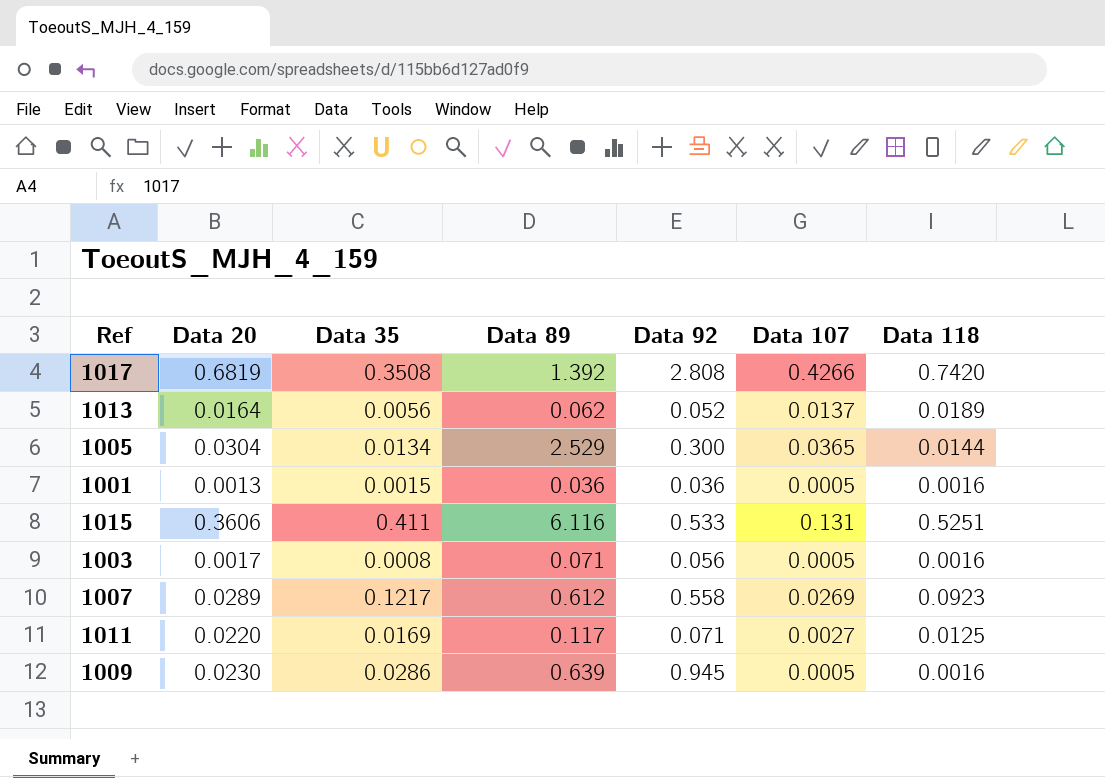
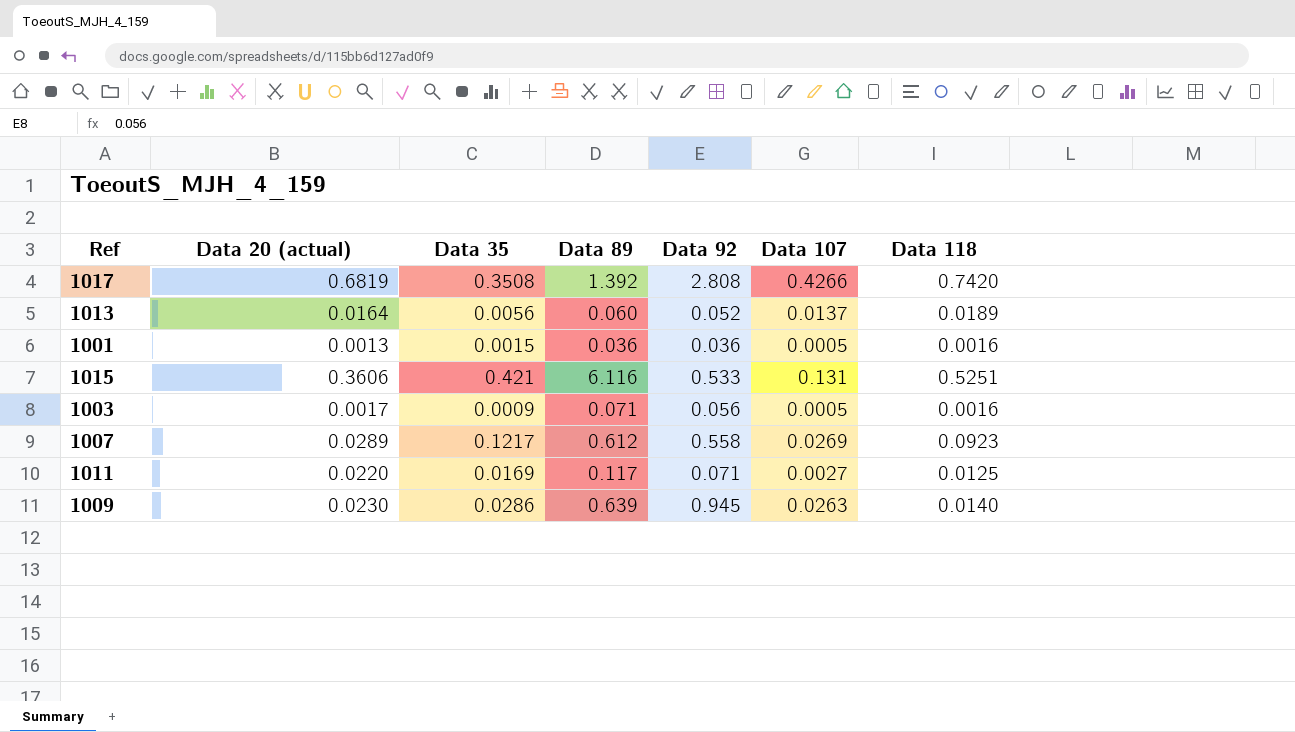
column name: Data 20 -> Data 20 (actual)
row 1005: 0.0304 | 0.0134 | 2.529 | 0.300 | 0.0365 | 0.0144 -> none
1013 | Data 89: 0.062 -> 0.060
1015 | Data 35: 0.411 -> 0.421
1003 | Data 35: 0.0008 -> 0.0009
1009 | Data 107: 0.0005 -> 0.0263
1009 | Data 118: 0.0016 -> 0.0140

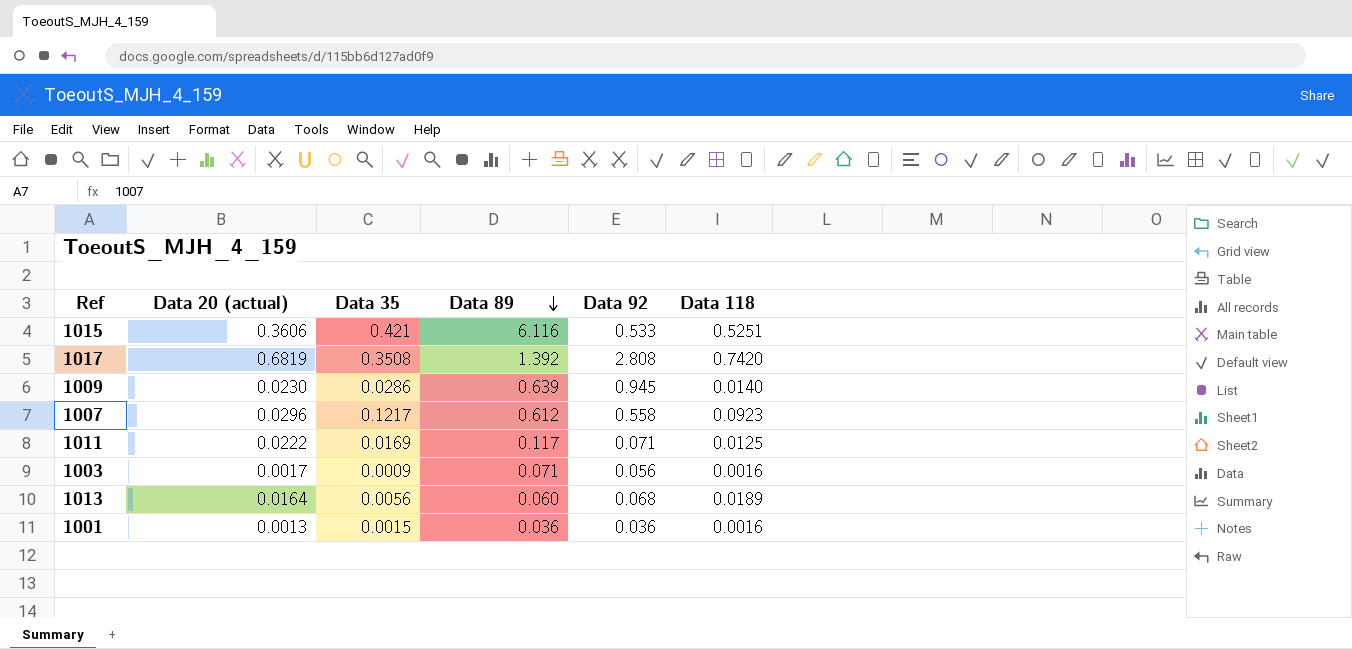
row order: none -> Data 89 descending
column Data 107 | position: 6 -> none
1007 | Data 20 (actual): 0.0289 -> 0.0296
1011 | Data 20 (actual): 0.0220 -> 0.0222
1013 | Data 92: 0.052 -> 0.068

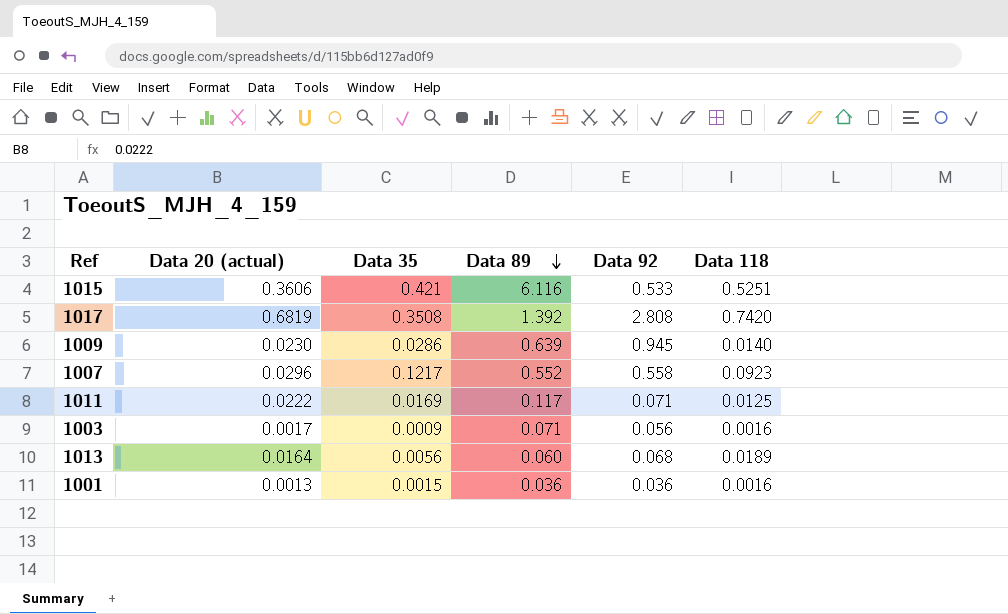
1007 | Data 89: 0.612 -> 0.552

